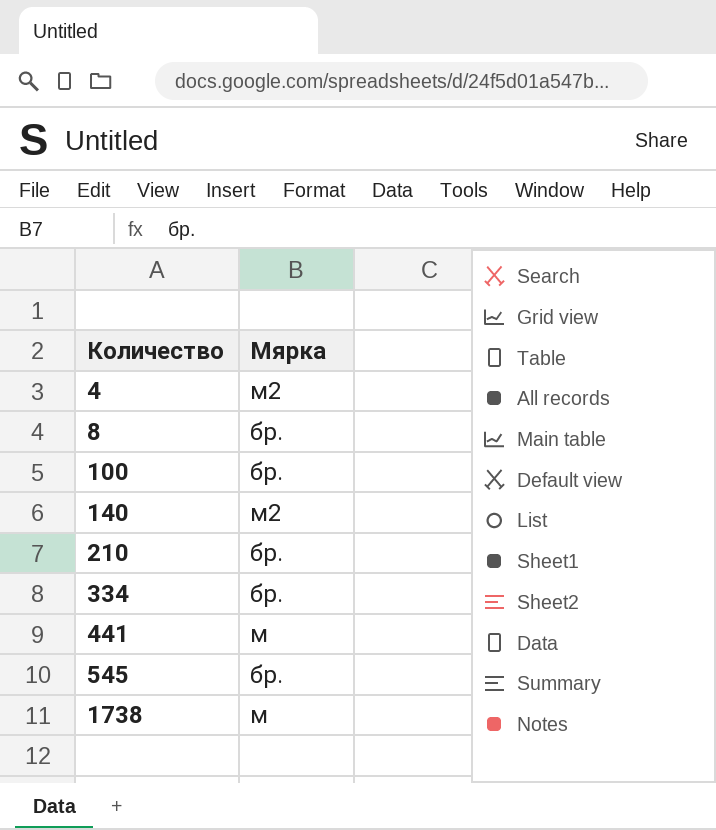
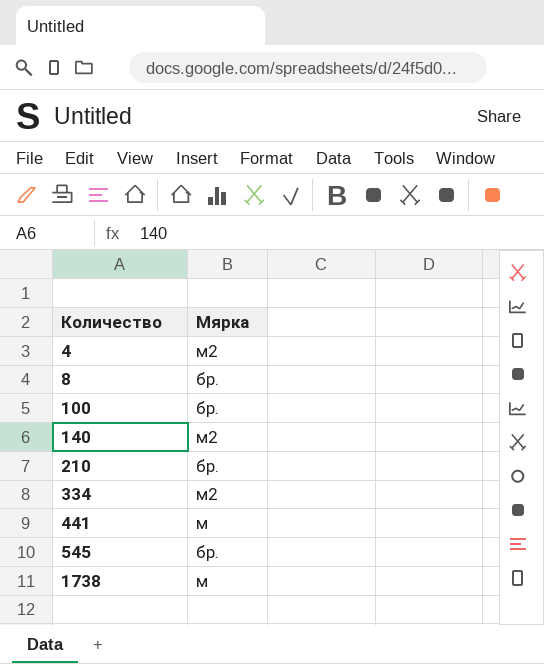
334 | Mярка: бр. -> м2

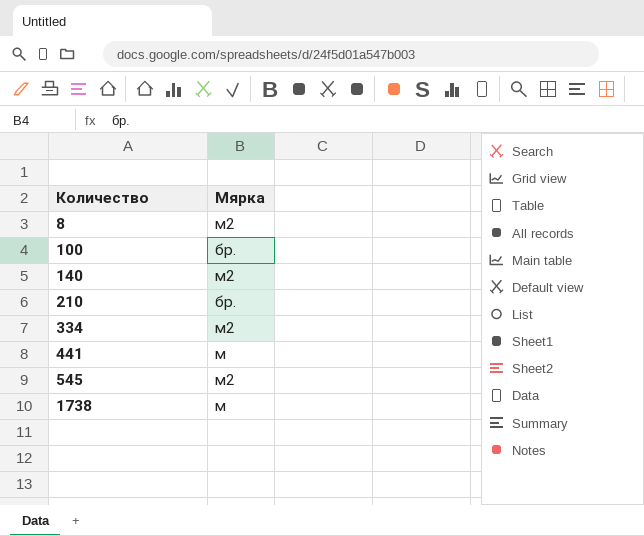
row 4: м2 -> none
8 | Mярка: бр. -> м2
545 | Mярка: бр. -> м2

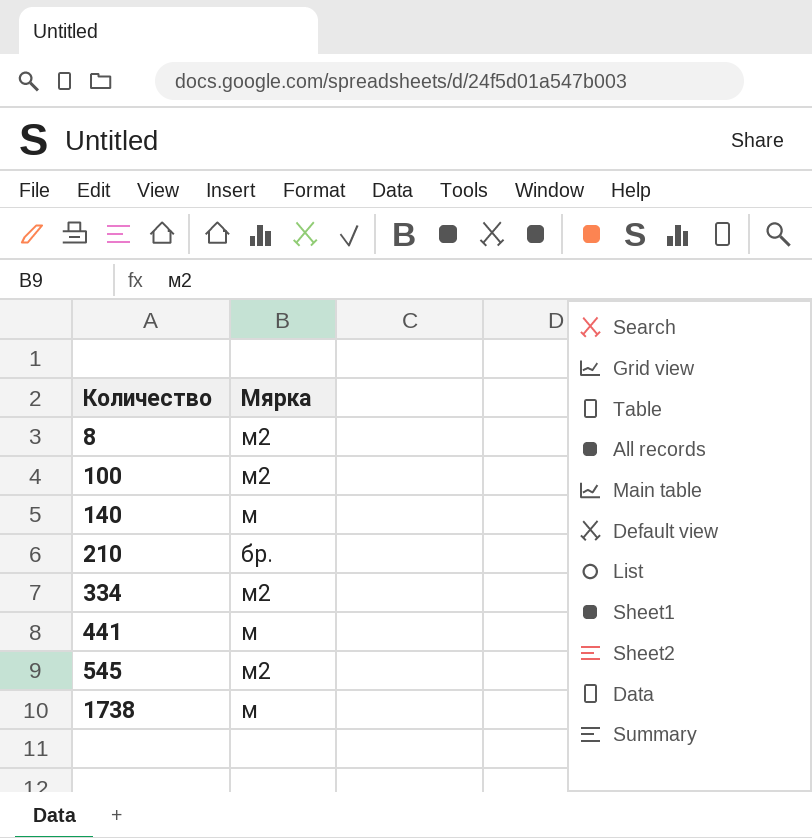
100 | Mярка: бр. -> м2
140 | Mярка: м2 -> м

